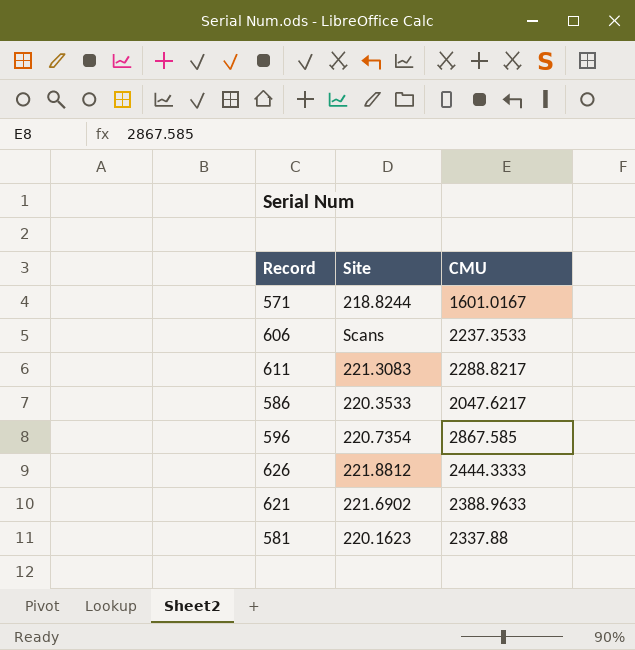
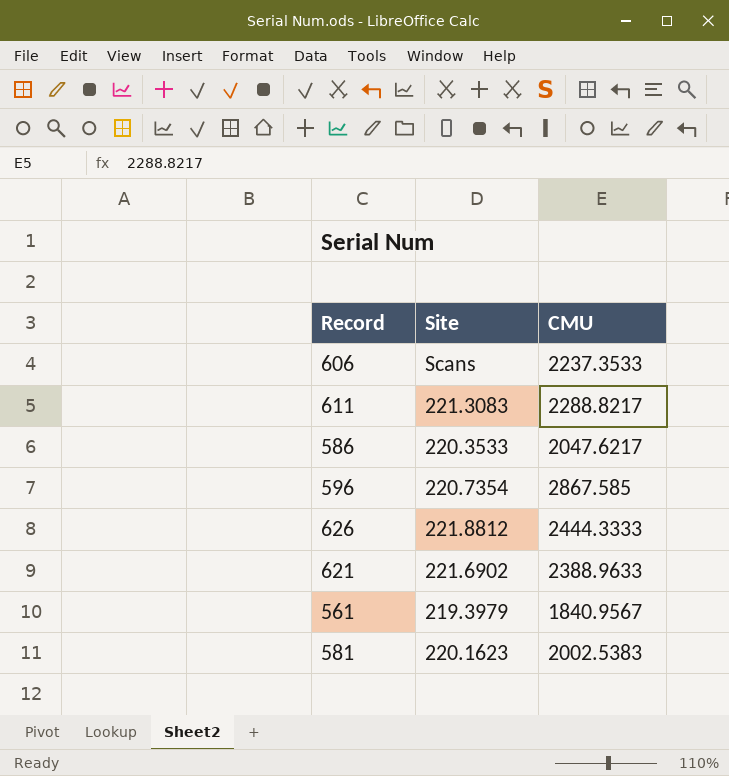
row 571: 218.8244 | 1601.0167 -> none
row 561: none -> 219.3979 | 1840.9567
581 | CMU: 2337.88 -> 2002.5383

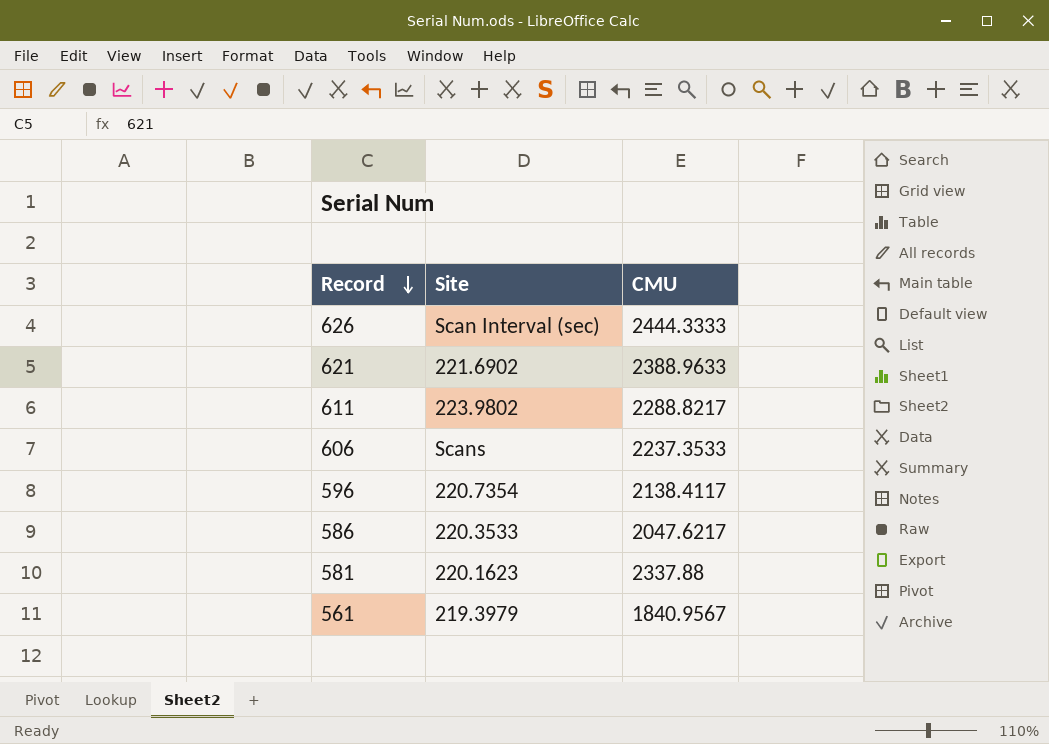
row order: none -> Record descending
626 | Site: 221.8812 -> Scan Interval (sec)
611 | Site: 221.3083 -> 223.9802
596 | CMU: 2867.585 -> 2138.4117
581 | CMU: 2002.5383 -> 2337.88

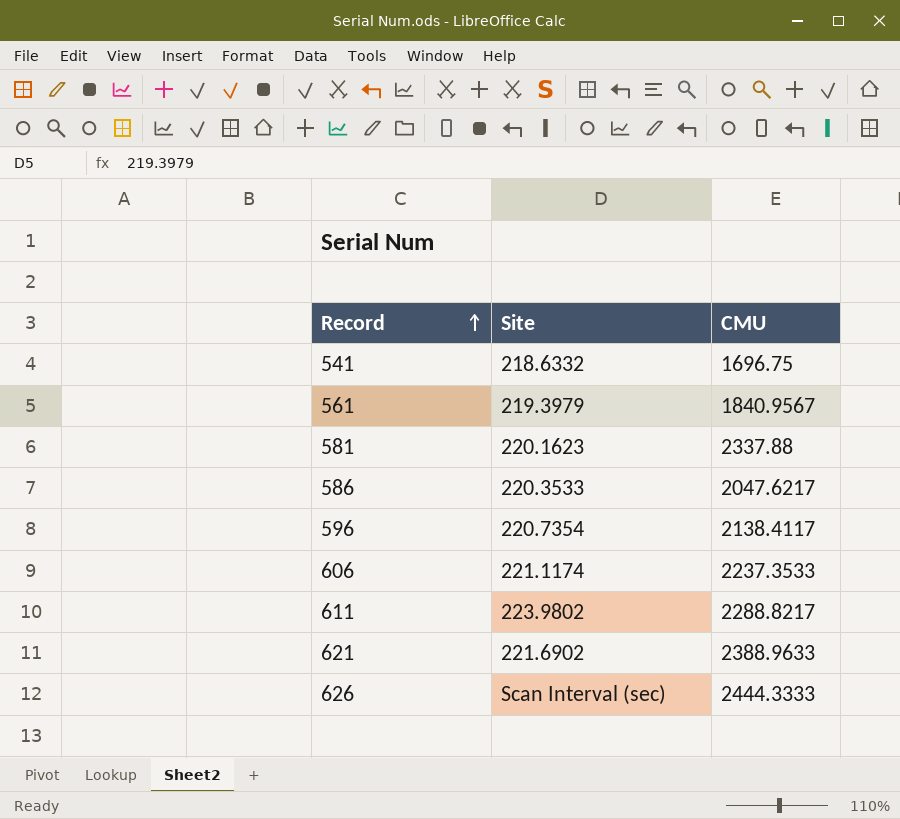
row order: Record descending -> Record ascending
row 541: none -> 218.6332 | 1696.75
606 | Site: Scans -> 221.1174

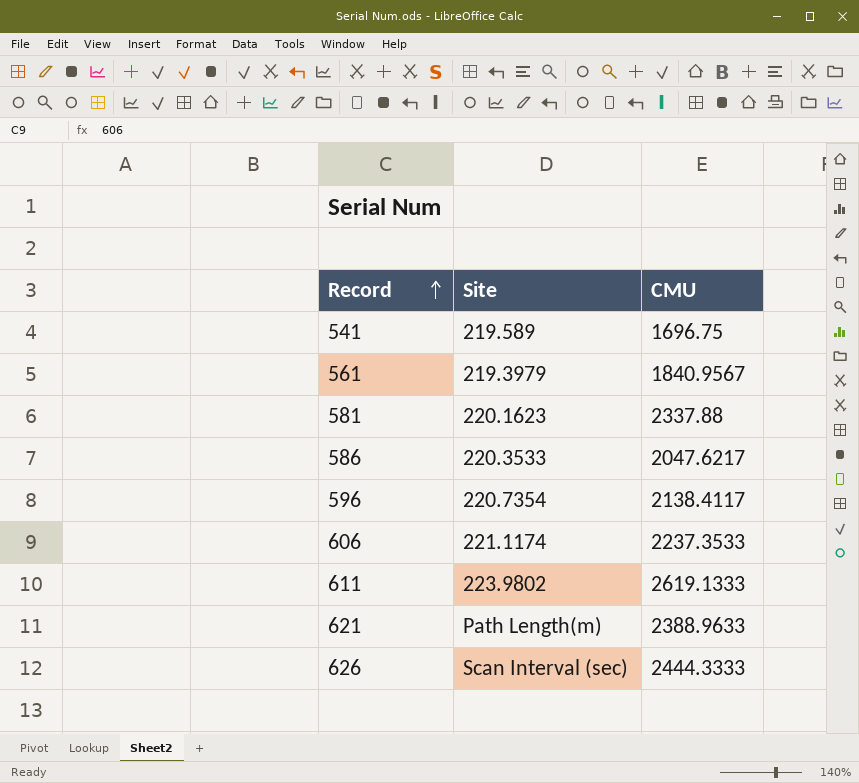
541 | Site: 218.6332 -> 219.589
611 | CMU: 2288.8217 -> 2619.1333
621 | Site: 221.6902 -> Path Length(m)

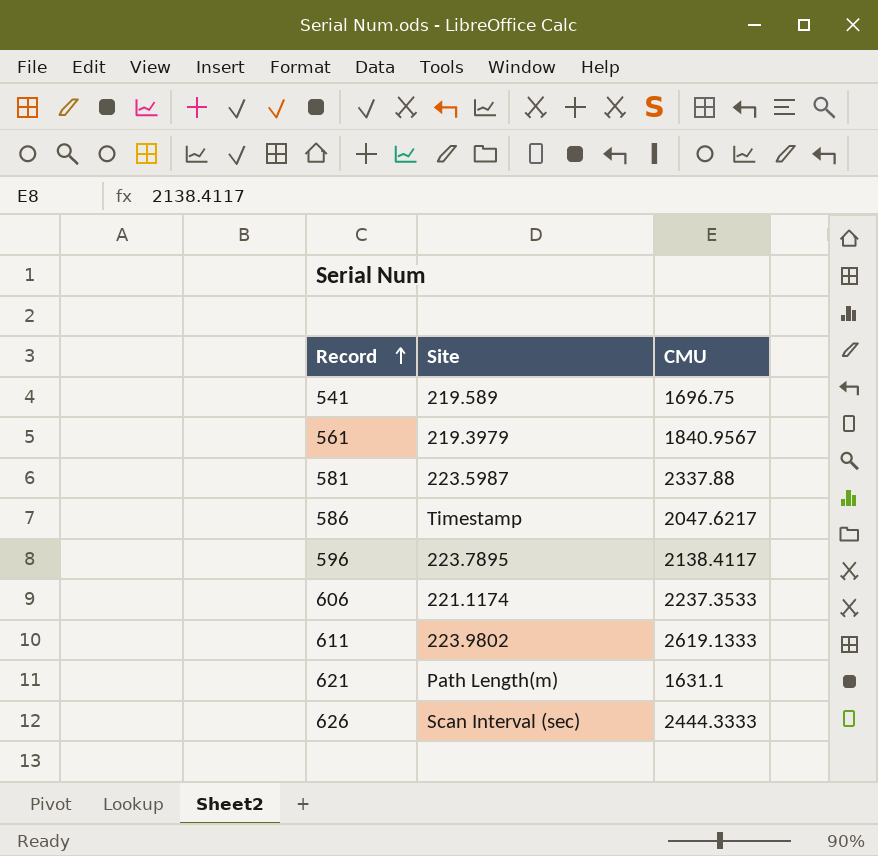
581 | Site: 220.1623 -> 223.5987
586 | Site: 220.3533 -> Timestamp
596 | Site: 220.7354 -> 223.7895
621 | CMU: 2388.9633 -> 1631.1

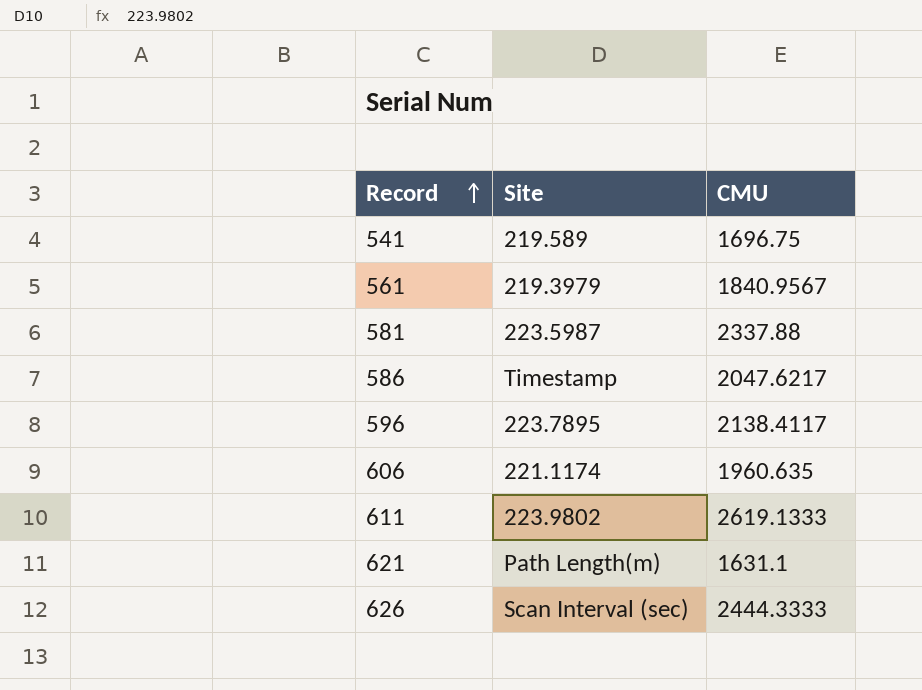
606 | CMU: 2237.3533 -> 1960.635

